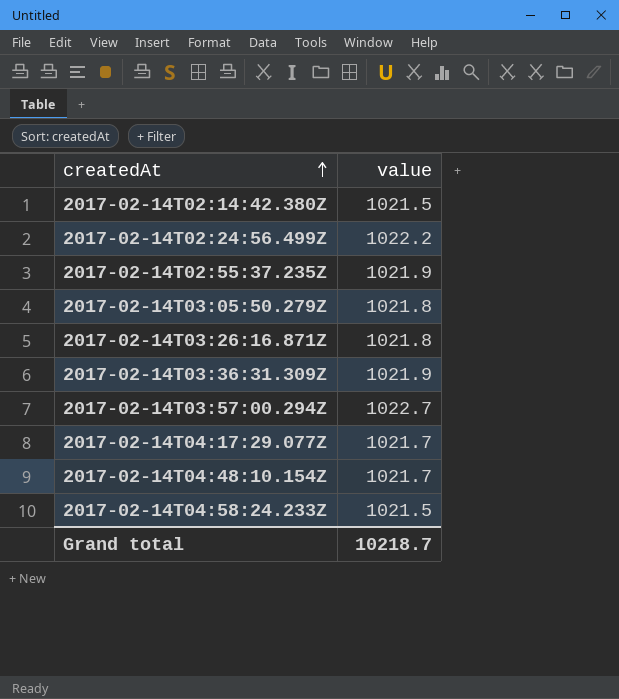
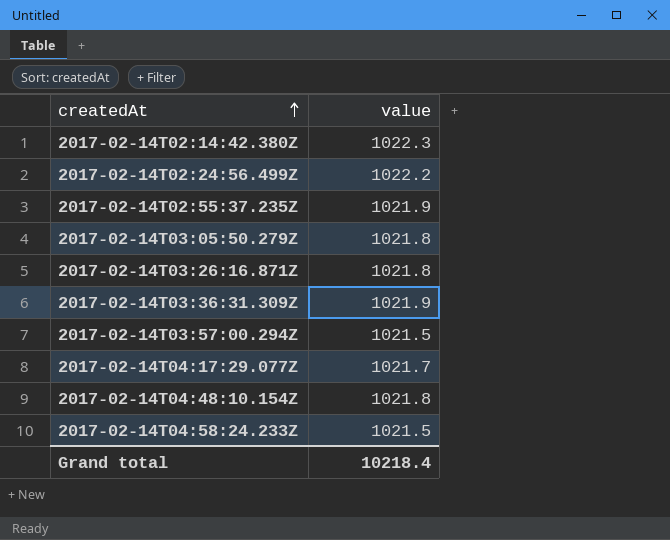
2017-02-14T02:14:42.380Z | value: 1021.5 -> 1022.3
2017-02-14T03:57:00.294Z | value: 1022.7 -> 1021.5
2017-02-14T04:48:10.154Z | value: 1021.7 -> 1021.8
Grand total | value: 10218.7 -> 10218.4

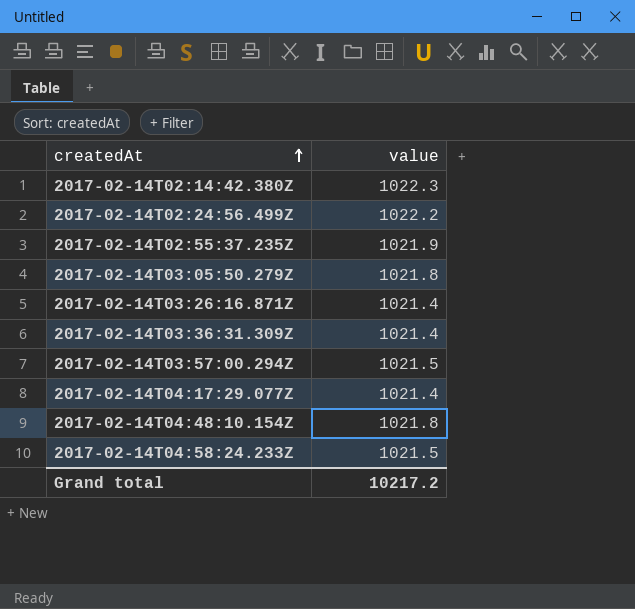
2017-02-14T03:26:16.871Z | value: 1021.8 -> 1021.4
2017-02-14T03:36:31.309Z | value: 1021.9 -> 1021.4
2017-02-14T04:17:29.077Z | value: 1021.7 -> 1021.4
Grand total | value: 10218.4 -> 10217.2

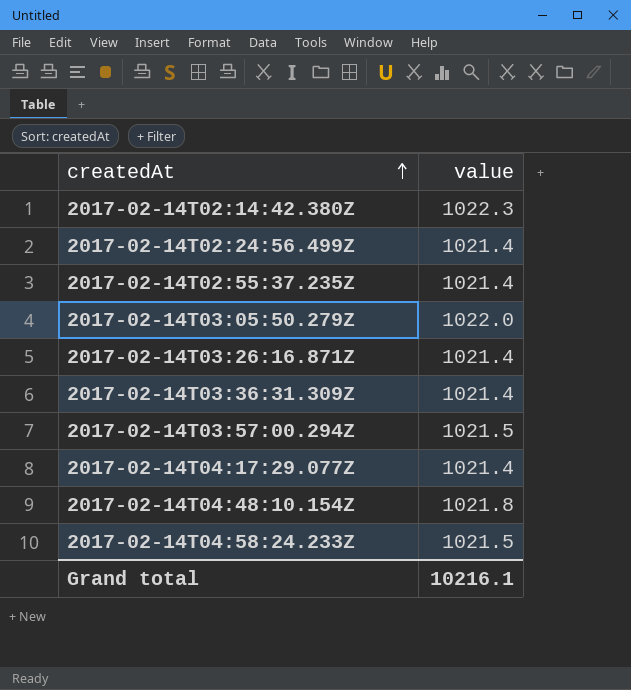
2017-02-14T02:24:56.499Z | value: 1022.2 -> 1021.4
2017-02-14T02:55:37.235Z | value: 1021.9 -> 1021.4
2017-02-14T03:05:50.279Z | value: 1021.8 -> 1022.0
Grand total | value: 10217.2 -> 10216.1

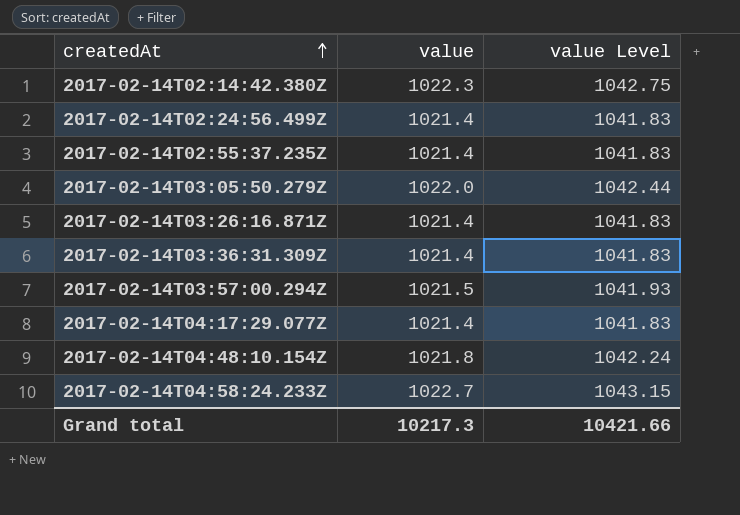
column value Level | formula: none -> [value] * 1.02
2017-02-14T04:58:24.233Z | value: 1021.5 -> 1022.7
Grand total | value: 10216.1 -> 10217.3

